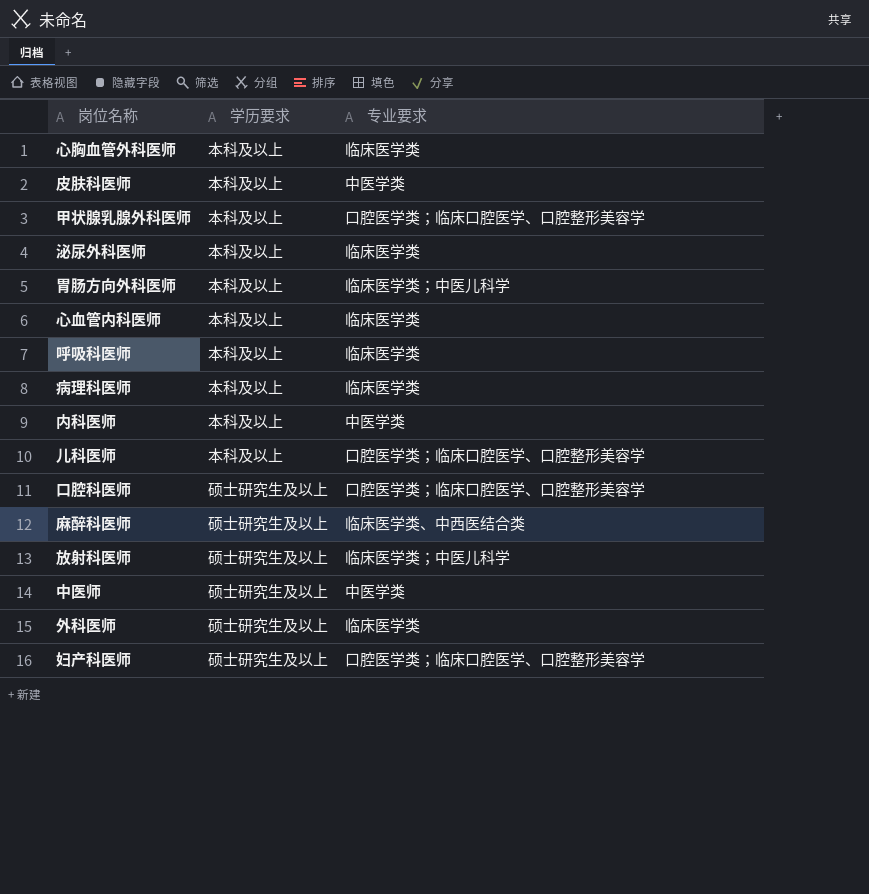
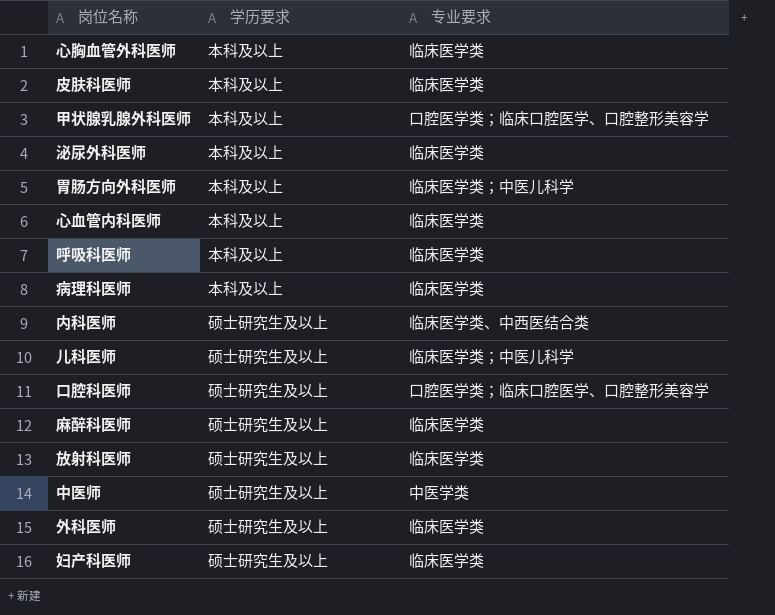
皮肤科医师 | 专业要求: 中医学类 -> 临床医学类
内科医师 | 学历要求: 本科及以上 -> 硕士研究生及以上
内科医师 | 专业要求: 中医学类 -> 临床医学类、中西医结合类
儿科医师 | 学历要求: 本科及以上 -> 硕士研究生及以上
儿科医师 | 专业要求: 口腔医学类；临床口腔医学、口腔整形美容学 -> 临床医学类；中医儿科学
麻醉科医师 | 专业要求: 临床医学类、中西医结合类 -> 临床医学类
放射科医师 | 专业要求: 临床医学类；中医儿科学 -> 临床医学类
妇产科医师 | 专业要求: 口腔医学类；临床口腔医学、口腔整形美容学 -> 临床医学类

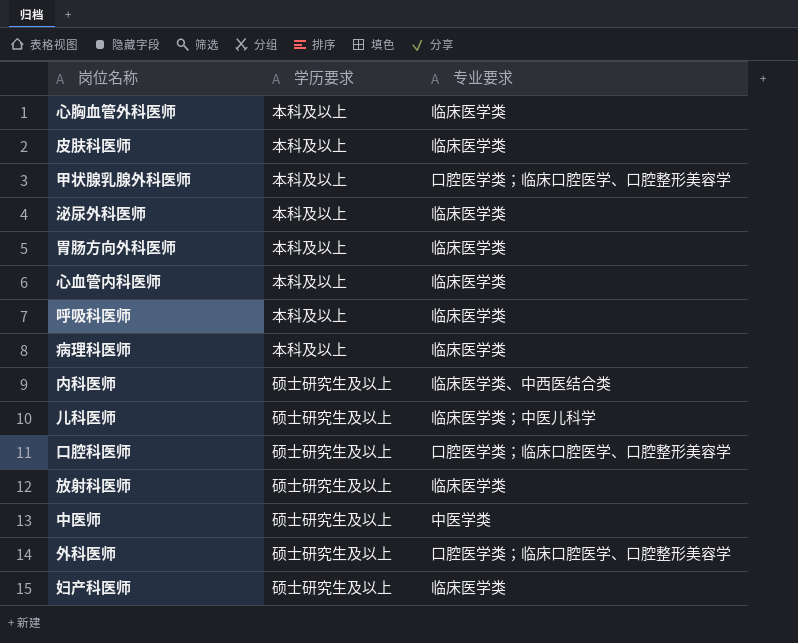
row 麻醉科医师: 硕士研究生及以上 | 临床医学类 -> none
胃肠方向外科医师 | 专业要求: 临床医学类；中医儿科学 -> 临床医学类
外科医师 | 专业要求: 临床医学类 -> 口腔医学类；临床口腔医学、口腔整形美容学

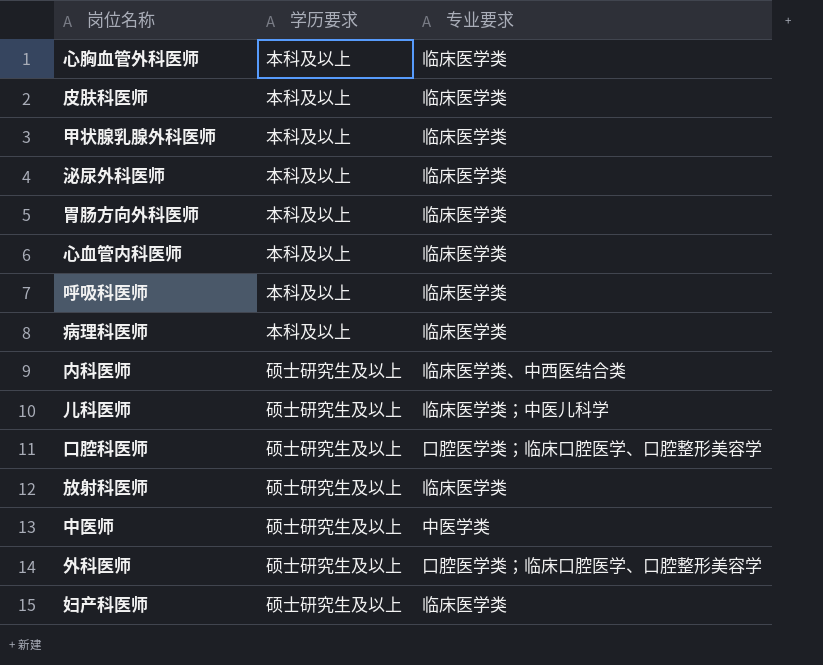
甲状腺乳腺外科医师 | 专业要求: 口腔医学类；临床口腔医学、口腔整形美容学 -> 临床医学类

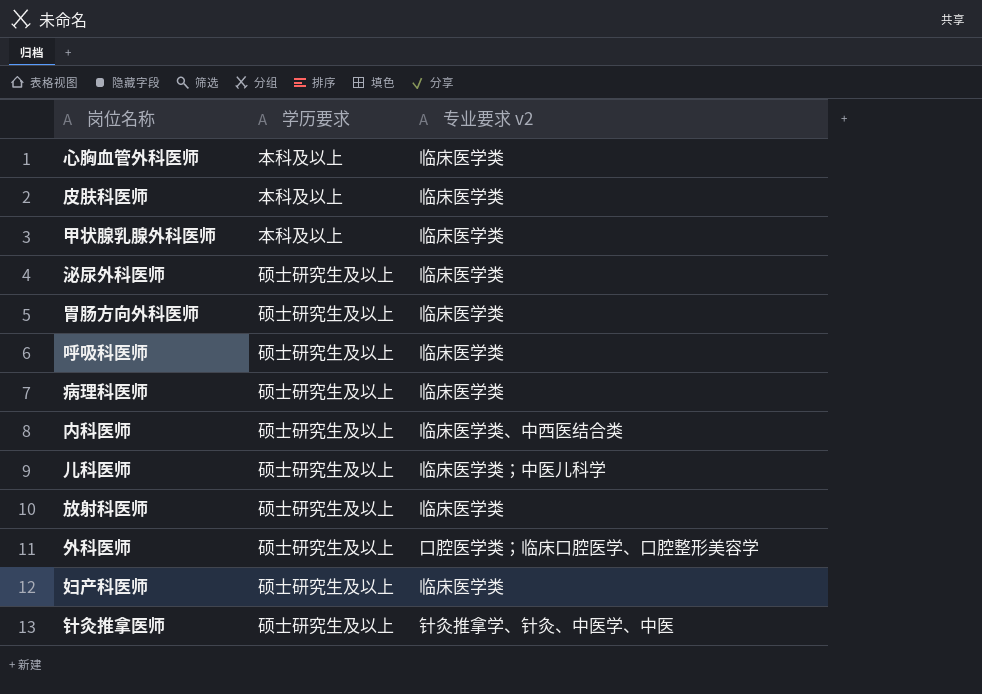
column name: 专业要求 -> 专业要求 v2
row 心血管内科医师: 本科及以上 | 临床医学类 -> none
row 口腔科医师: 硕士研究生及以上 | 口腔医学类；临床口腔医学、口腔整形美容学 -> none
row 中医师: 硕士研究生及以上 | 中医学类 -> none
泌尿外科医师 | 学历要求: 本科及以上 -> 硕士研究生及以上
胃肠方向外科医师 | 学历要求: 本科及以上 -> 硕士研究生及以上
呼吸科医师 | 学历要求: 本科及以上 -> 硕士研究生及以上
病理科医师 | 学历要求: 本科及以上 -> 硕士研究生及以上
row 针灸推拿医师: none -> 硕士研究生及以上 | 针灸推拿学、针灸、中医学、中医

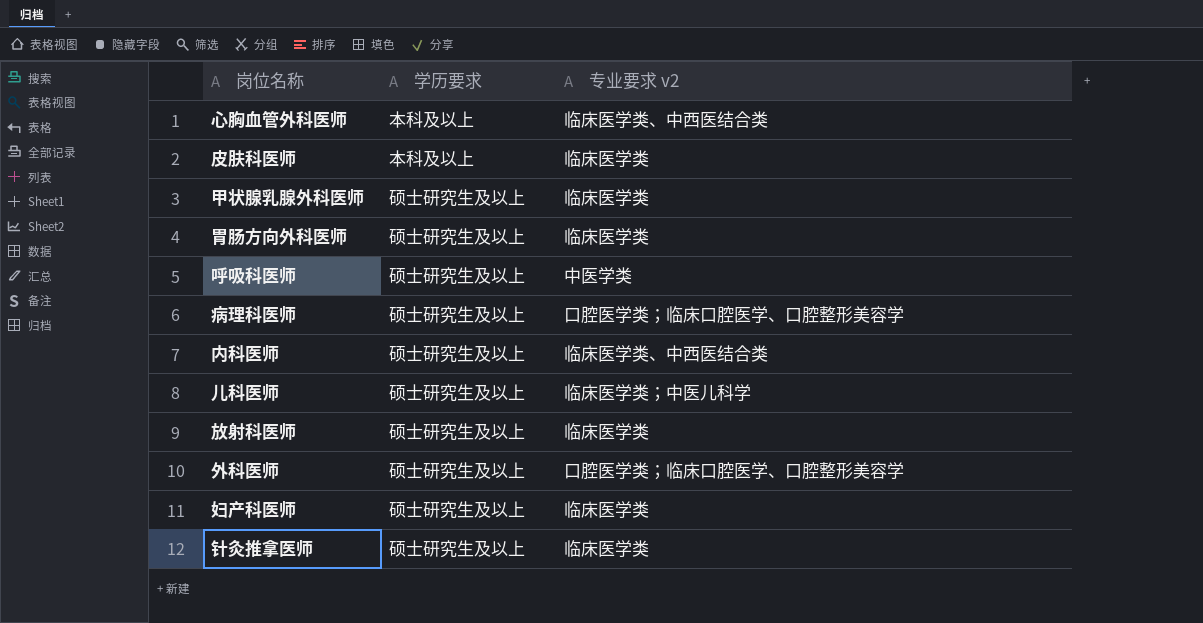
row 泌尿外科医师: 硕士研究生及以上 | 临床医学类 -> none
心胸血管外科医师 | 专业要求 v2: 临床医学类 -> 临床医学类、中西医结合类
甲状腺乳腺外科医师 | 学历要求: 本科及以上 -> 硕士研究生及以上
呼吸科医师 | 专业要求 v2: 临床医学类 -> 中医学类
病理科医师 | 专业要求 v2: 临床医学类 -> 口腔医学类；临床口腔医学、口腔整形美容学
针灸推拿医师 | 专业要求 v2: 针灸推拿学、针灸、中医学、中医 -> 临床医学类

